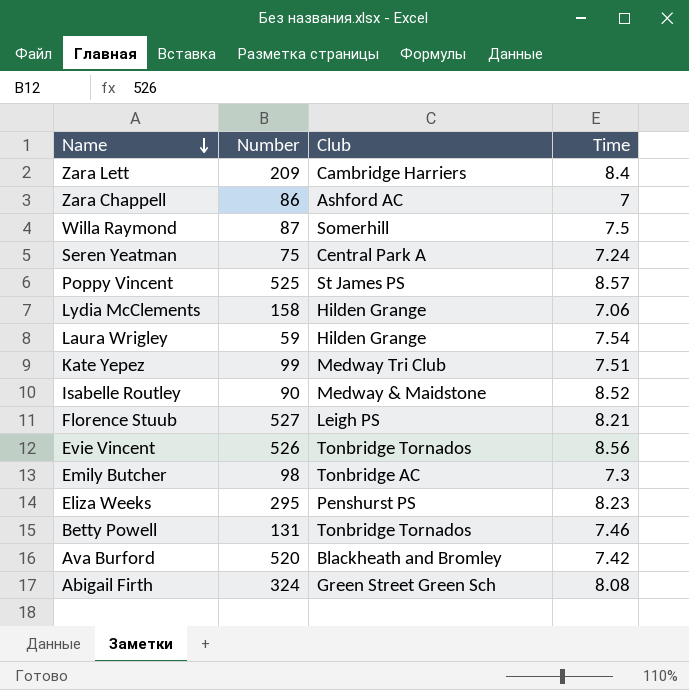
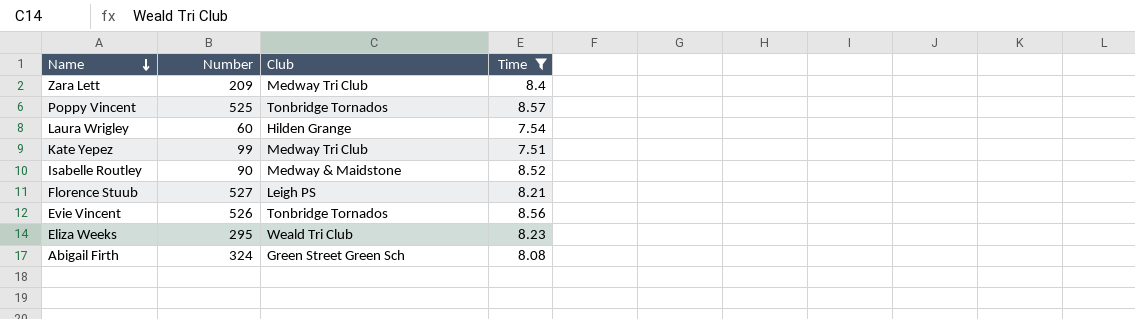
filter: none -> Time >= 7.51
Zara Lett | Club: Cambridge Harriers -> Medway Tri Club
Poppy Vincent | Club: St James PS -> Tonbridge Tornados
Laura Wrigley | Number: 59 -> 60
Eliza Weeks | Club: Penshurst PS -> Weald Tri Club

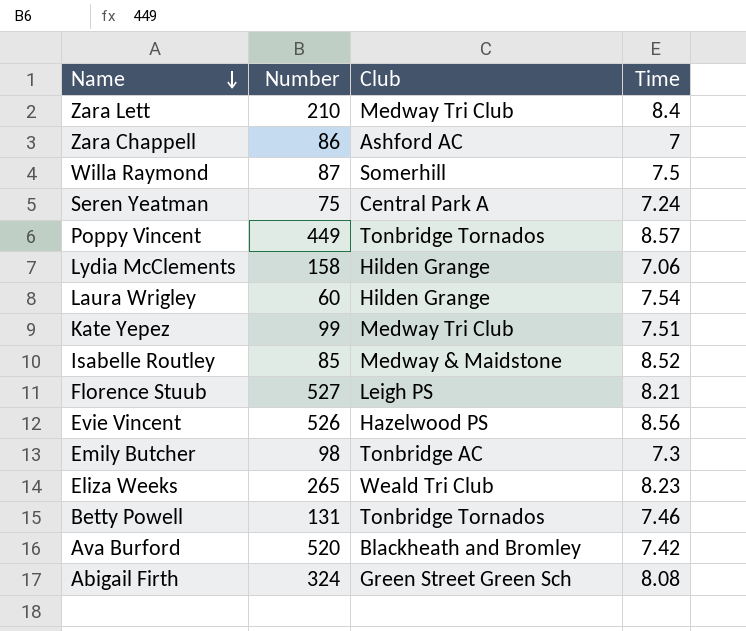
filter: Time >= 7.51 -> none
Zara Lett | Number: 209 -> 210
Poppy Vincent | Number: 525 -> 449
Isabelle Routley | Number: 90 -> 85
Evie Vincent | Club: Tonbridge Tornados -> Hazelwood PS
Eliza Weeks | Number: 295 -> 265

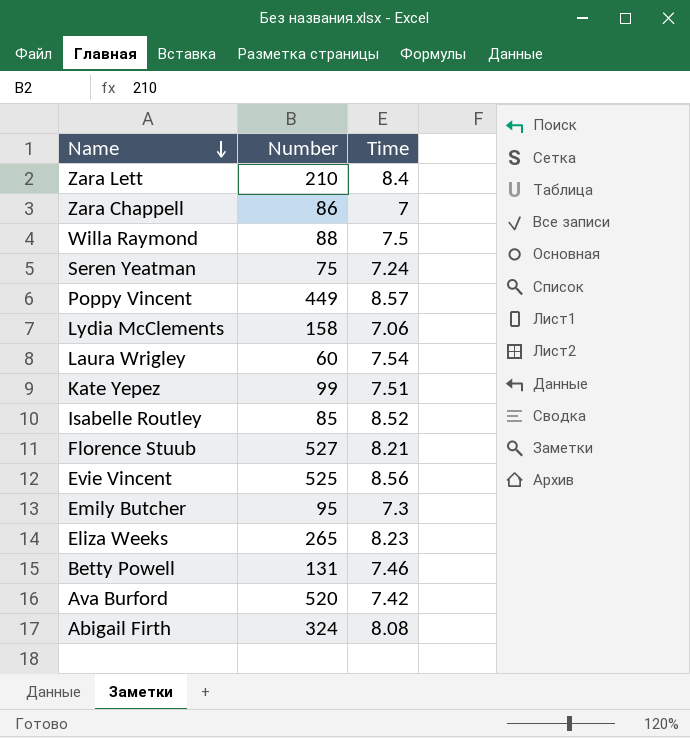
column Club | position: 3 -> none
Willa Raymond | Number: 87 -> 88
Evie Vincent | Number: 526 -> 525
Emily Butcher | Number: 98 -> 95

